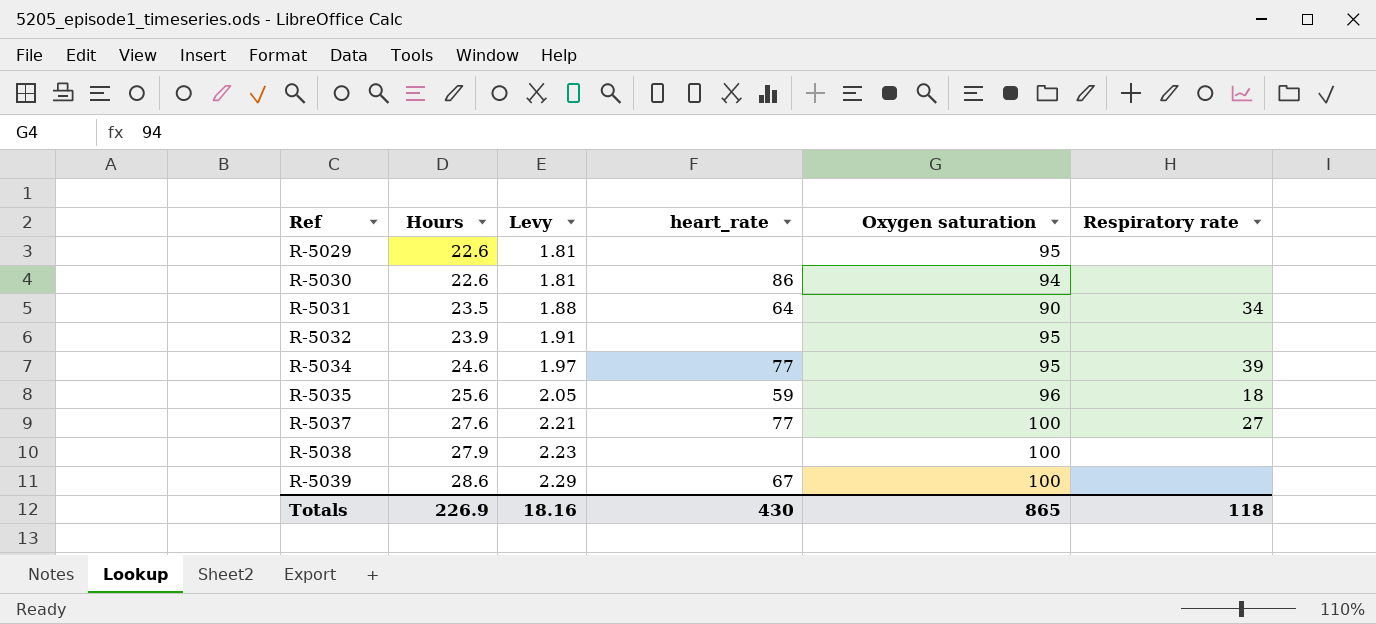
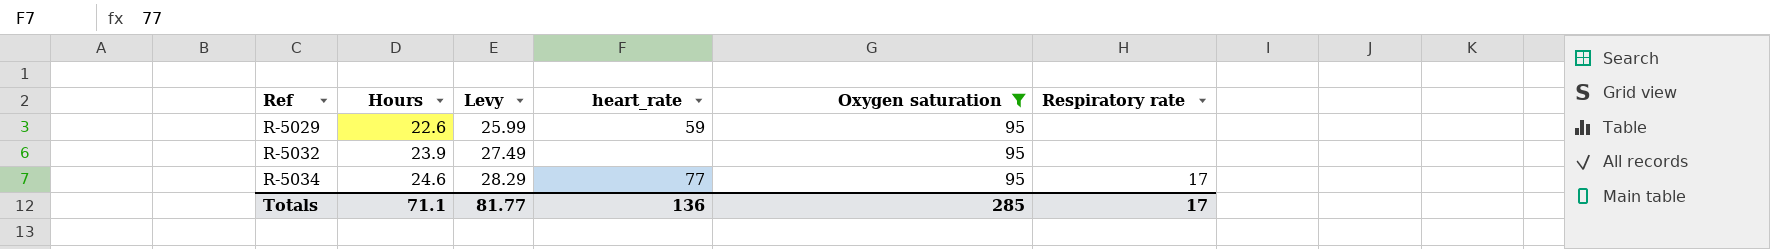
filter: none -> Oxygen saturation = 95
column Levy | formula: [Hours] * 0.08 -> [Hours] * 1.15
R-5029 | heart_rate: none -> 59
R-5034 | Respiratory rate: 39 -> 17
Totals | Hours: 226.9 -> 71.1
Totals | Levy: 18.16 -> 81.77
Totals | heart_rate: 430 -> 136
Totals | Oxygen saturation: 865 -> 285
Totals | Respiratory rate: 118 -> 17

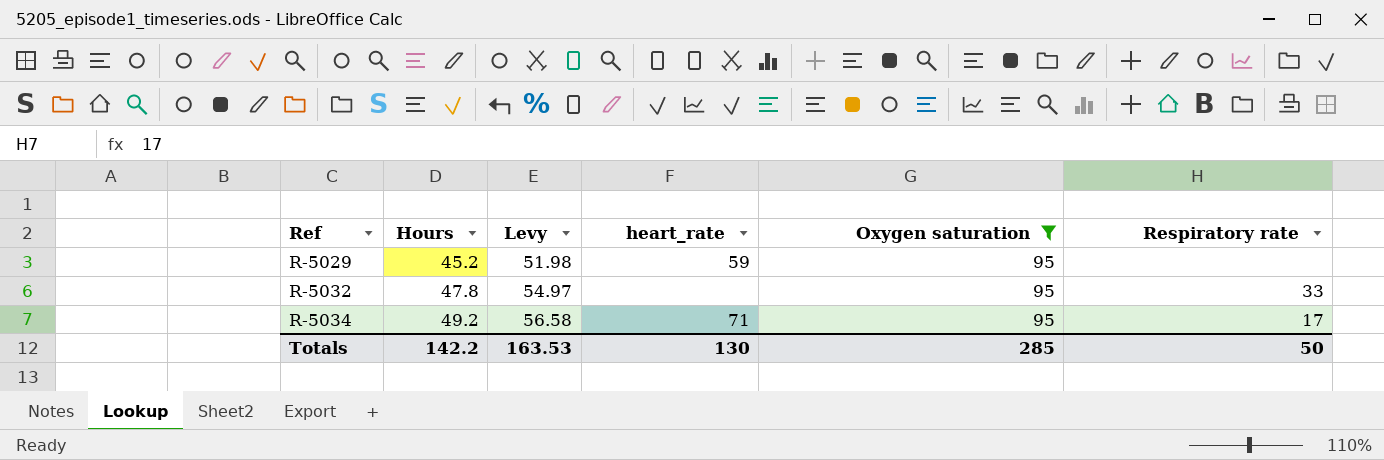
R-5029 | Hours: 22.6 -> 45.2
R-5029 | Levy: 25.99 -> 51.98
R-5032 | Hours: 23.9 -> 47.8
R-5032 | Levy: 27.49 -> 54.97
R-5032 | Respiratory rate: none -> 33
R-5034 | Hours: 24.6 -> 49.2
R-5034 | Levy: 28.29 -> 56.58
R-5034 | heart_rate: 77 -> 71
Totals | Hours: 71.1 -> 142.2
Totals | Levy: 81.77 -> 163.53
Totals | heart_rate: 136 -> 130
Totals | Respiratory rate: 17 -> 50

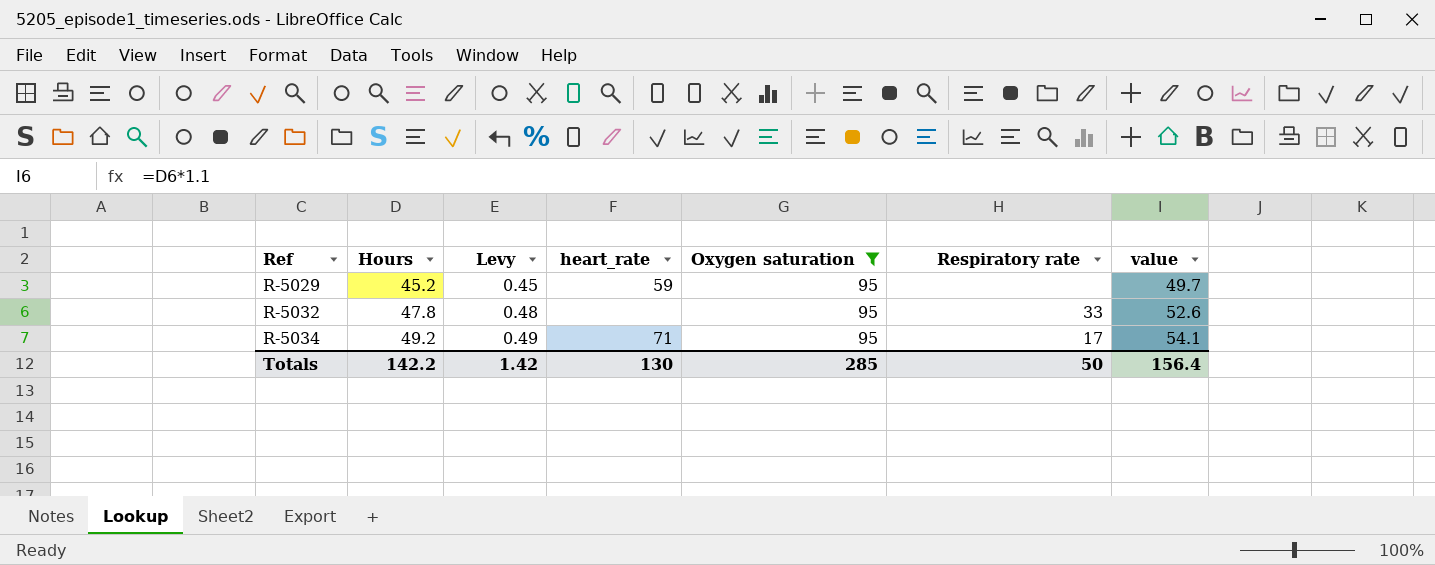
column Levy | formula: [Hours] * 1.15 -> [Hours] * 0.01
column value | formula: none -> [Hours] * 1.1
Totals | Levy: 163.53 -> 1.42

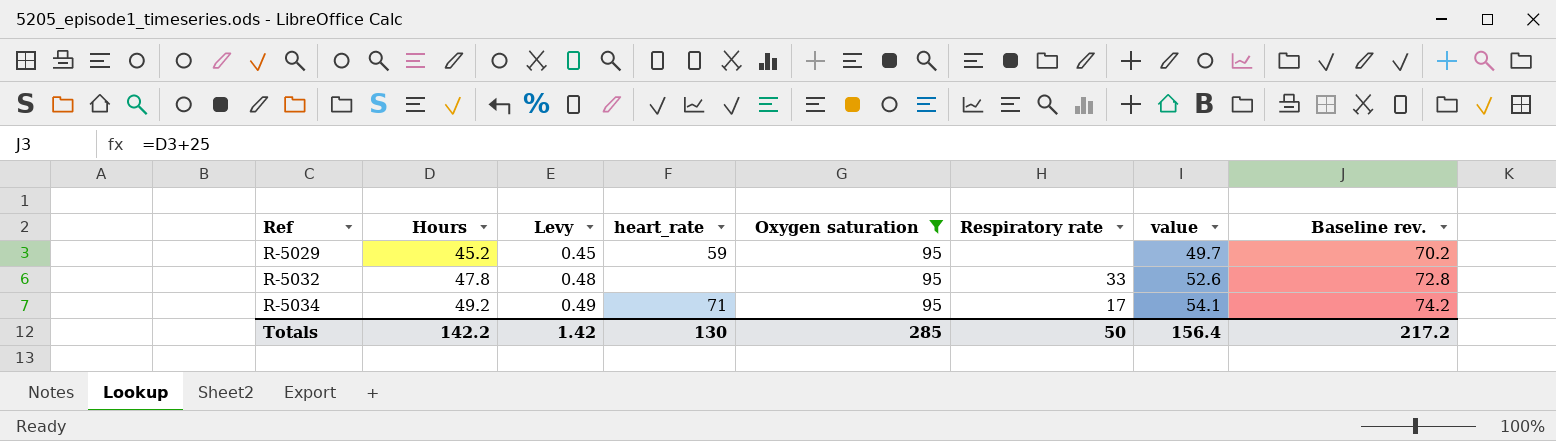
column Baseline rev. | formula: none -> [Hours] + 25

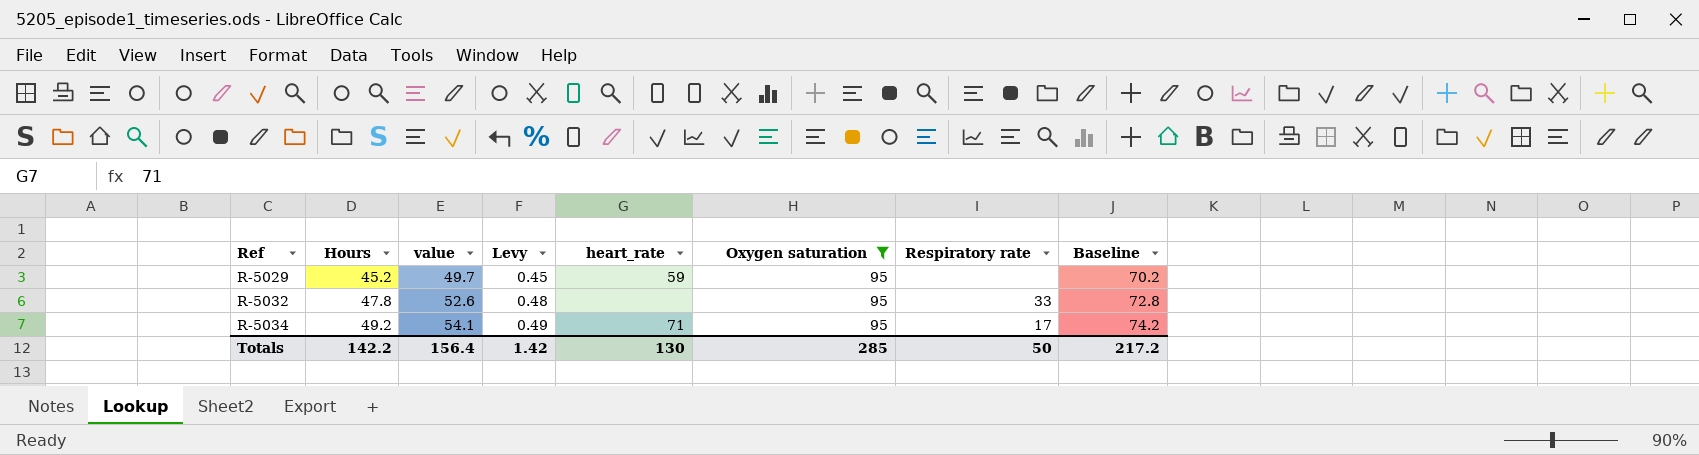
column value | position: 7 -> 3
column name: Baseline rev. -> Baseline

